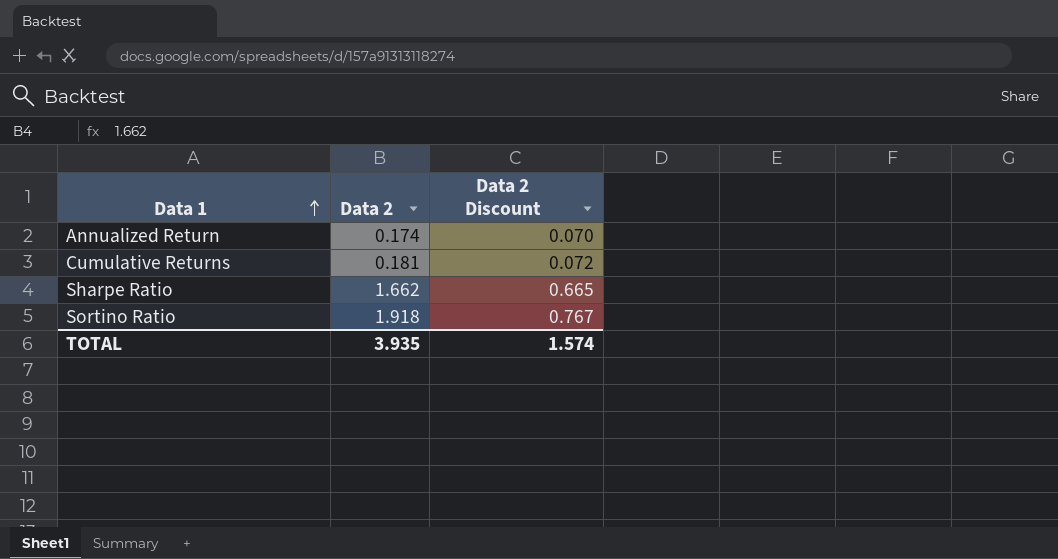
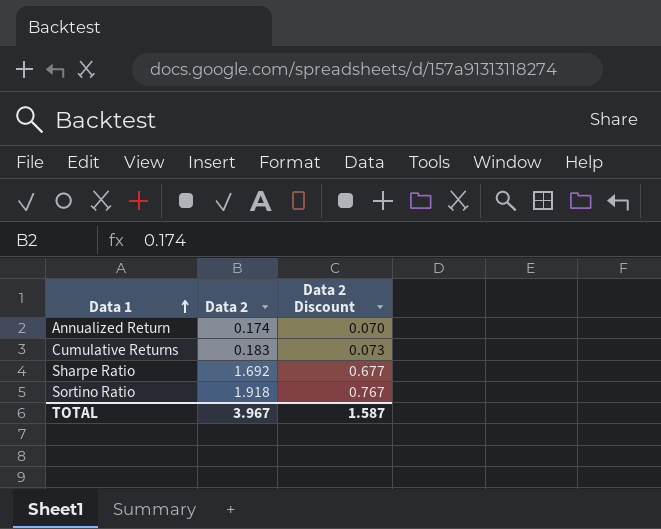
Cumulative Returns | Data 2: 0.181 -> 0.183
Cumulative Returns | Data 2 Discount: 0.072 -> 0.073
Sharpe Ratio | Data 2: 1.662 -> 1.692
Sharpe Ratio | Data 2 Discount: 0.665 -> 0.677
TOTAL | Data 2: 3.935 -> 3.967
TOTAL | Data 2 Discount: 1.574 -> 1.587

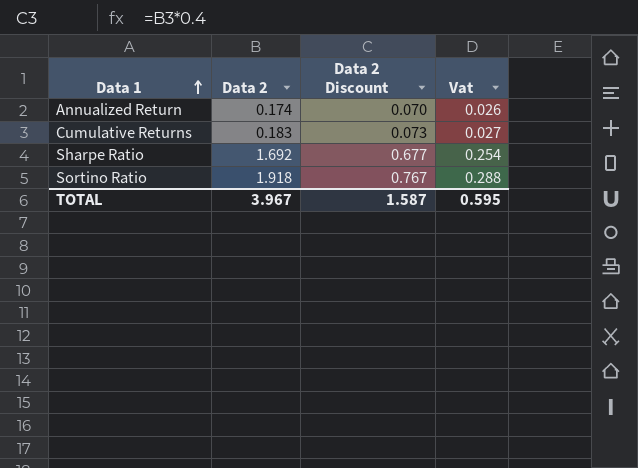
column Vat | formula: none -> [Data 2] * 0.15

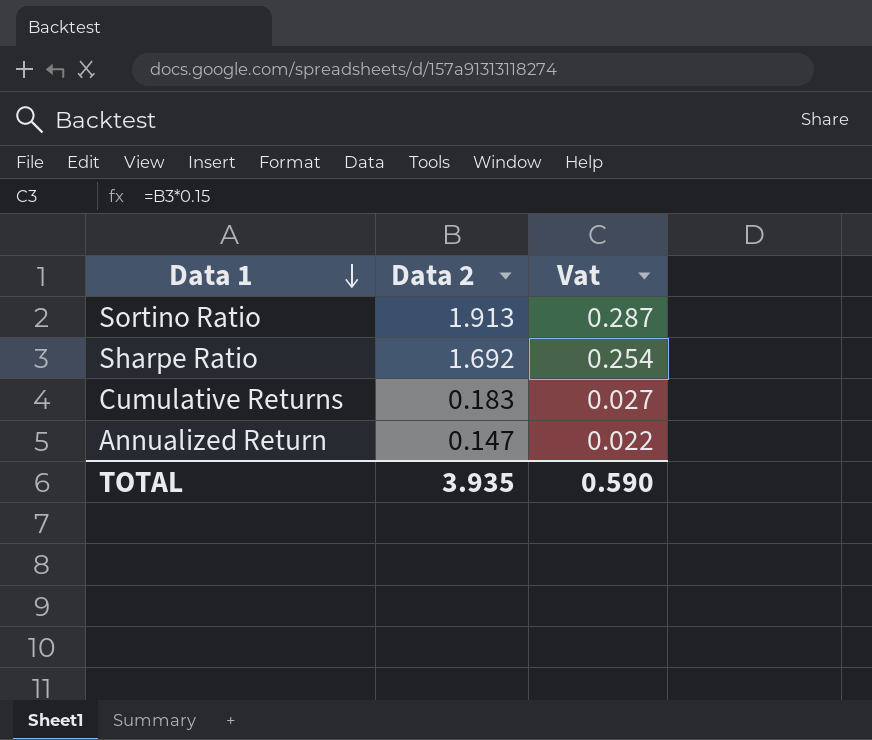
row order: Data 1 ascending -> Data 1 descending
column Data 2 Discount | formula: [Data 2] * 0.4 -> none
Sortino Ratio | Data 2: 1.918 -> 1.913
Sortino Ratio | Vat: 0.288 -> 0.287
Annualized Return | Data 2: 0.174 -> 0.147
Annualized Return | Vat: 0.026 -> 0.022
TOTAL | Data 2: 3.967 -> 3.935
TOTAL | Vat: 0.595 -> 0.590

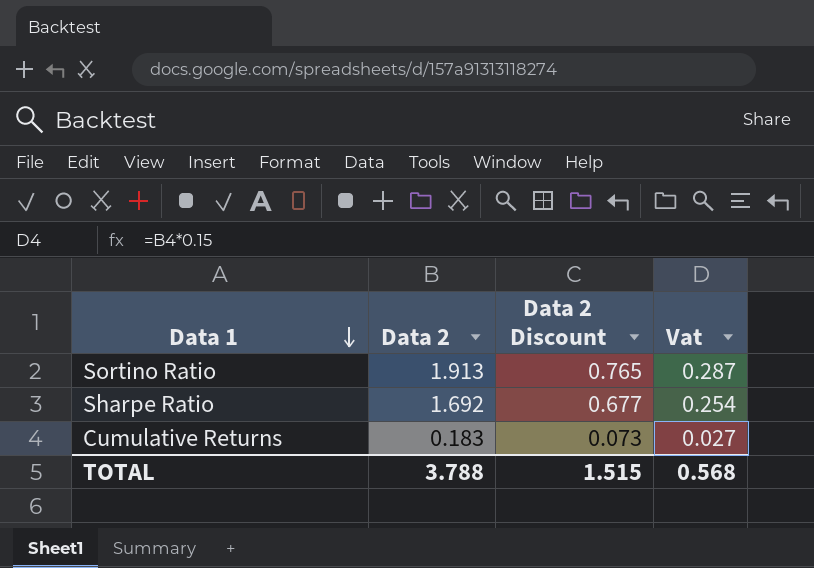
column Data 2 Discount | formula: none -> [Data 2] * 0.4
row Annualized Return: 0.147 | 0.022 -> none
TOTAL | Data 2: 3.935 -> 3.788
TOTAL | Vat: 0.590 -> 0.568

